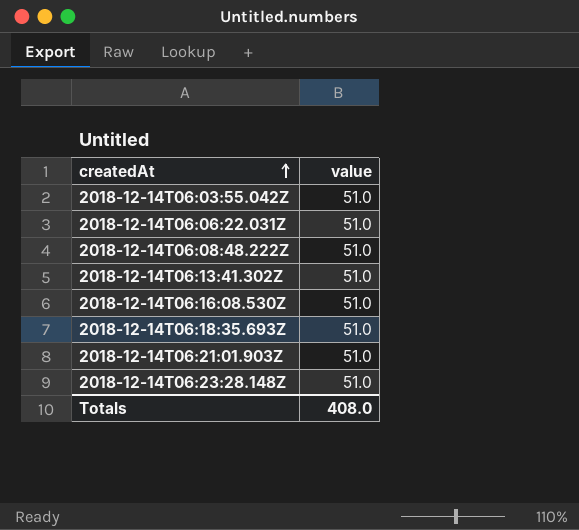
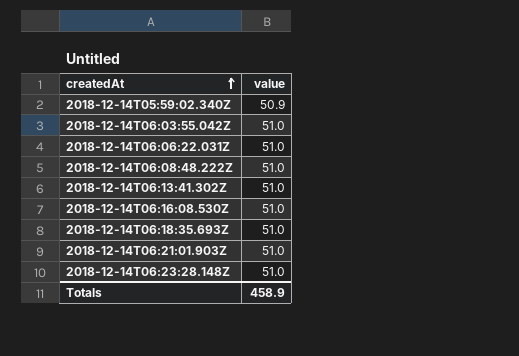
row 2018-12-14T05:59:02.340Z: none -> 50.9
Totals | value: 408.0 -> 458.9

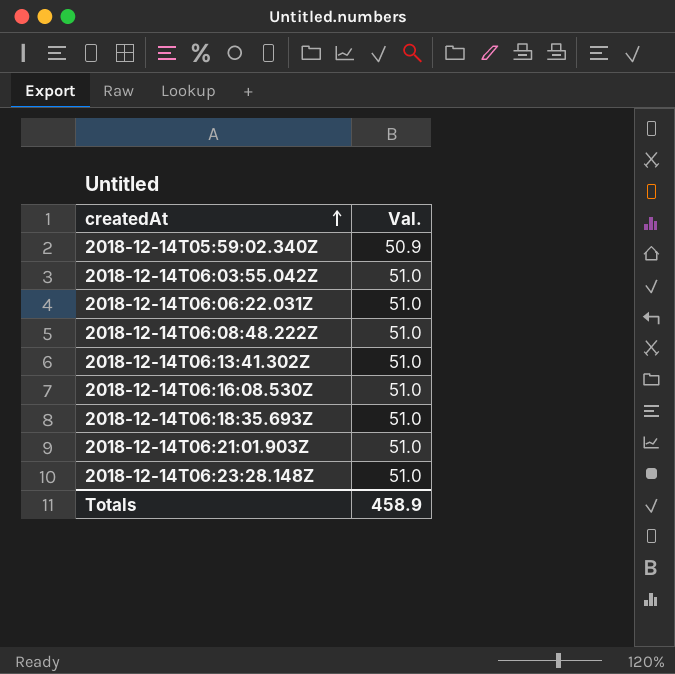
column name: value -> Val.

